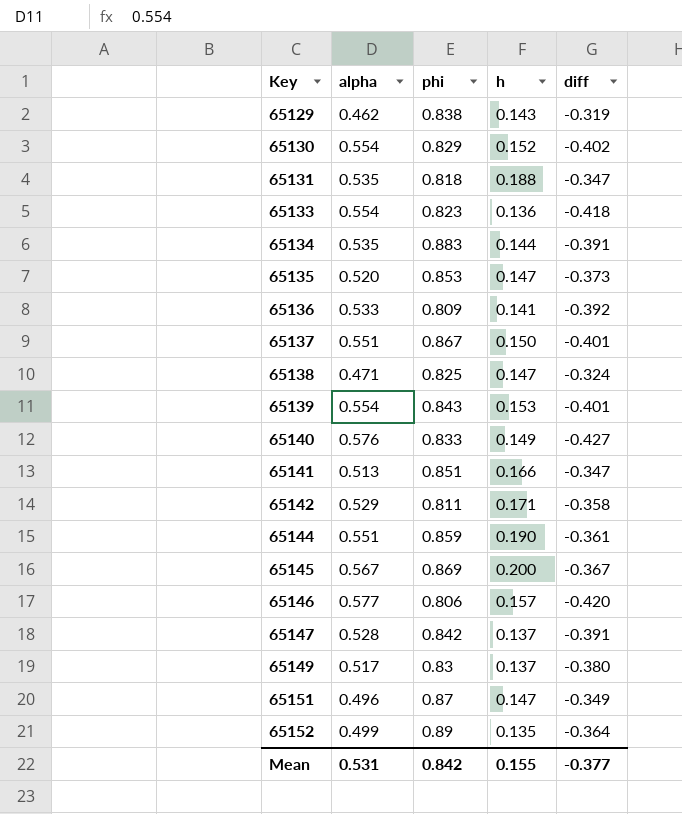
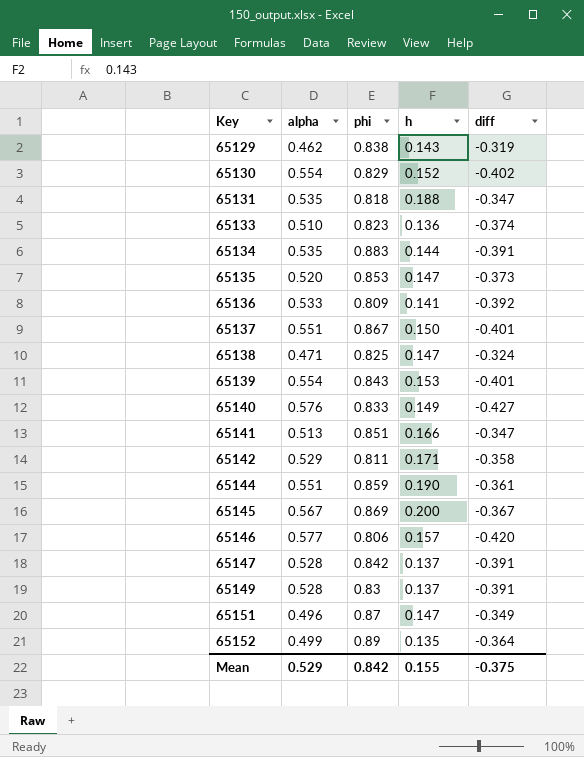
65133 | alpha: 0.554 -> 0.510
65133 | diff: -0.418 -> -0.374
65149 | alpha: 0.517 -> 0.528
65149 | diff: -0.380 -> -0.391
Mean | alpha: 0.531 -> 0.529
Mean | diff: -0.377 -> -0.375

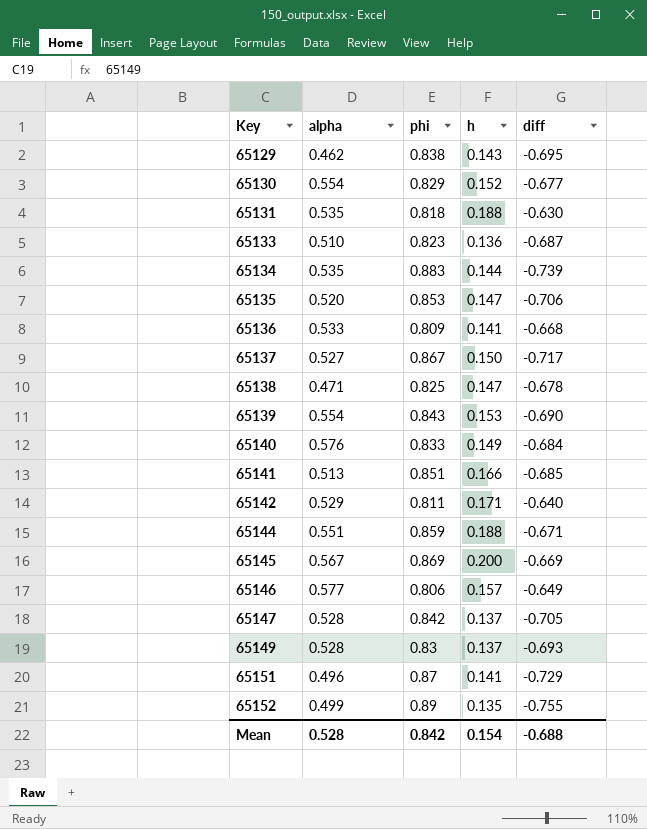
column diff | formula: [h] - [alpha] -> [h] - [phi]
65137 | alpha: 0.551 -> 0.527
65144 | h: 0.190 -> 0.188
65151 | h: 0.147 -> 0.141
Mean | alpha: 0.529 -> 0.528
Mean | h: 0.155 -> 0.154
Mean | diff: -0.375 -> -0.688

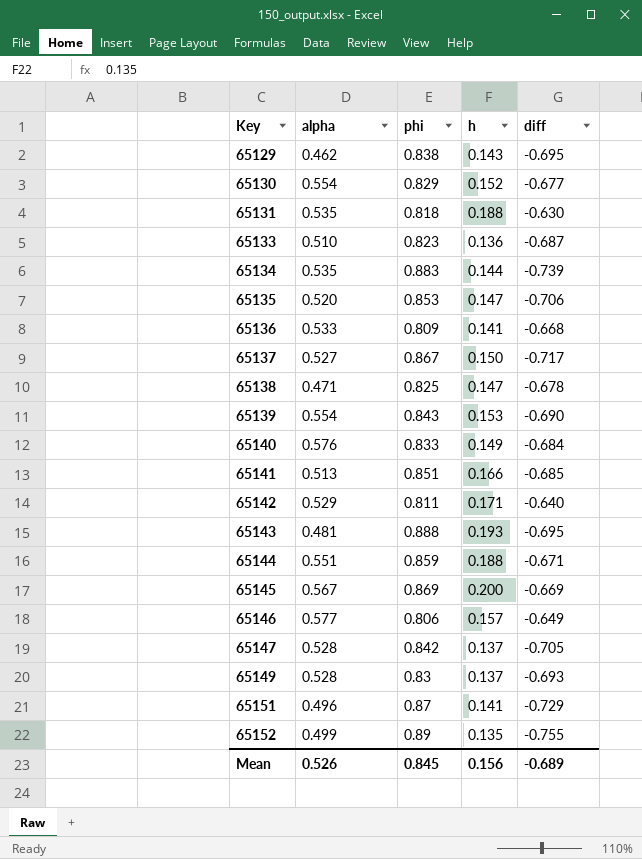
row 65143: none -> 0.481 | 0.888 | 0.193 | -0.695
Mean | alpha: 0.528 -> 0.526
Mean | phi: 0.842 -> 0.845
Mean | h: 0.154 -> 0.156
Mean | diff: -0.688 -> -0.689

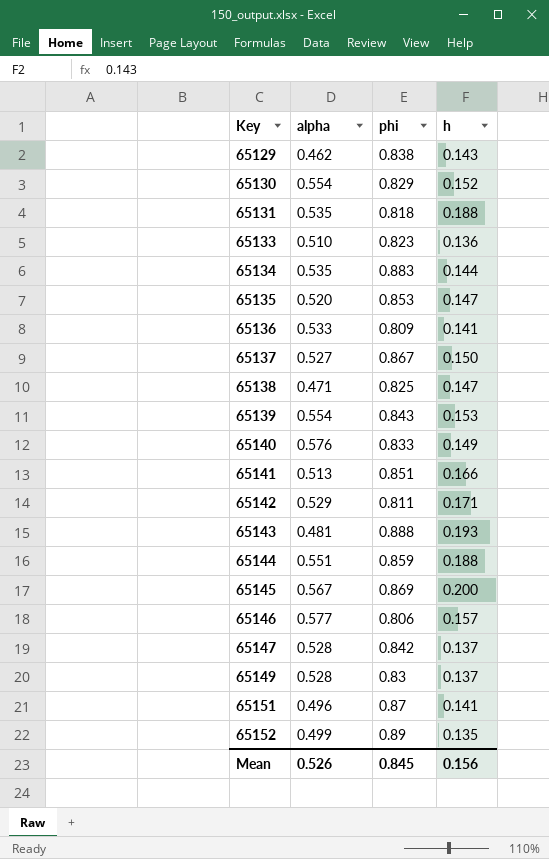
column diff | formula: [h] - [phi] -> none

